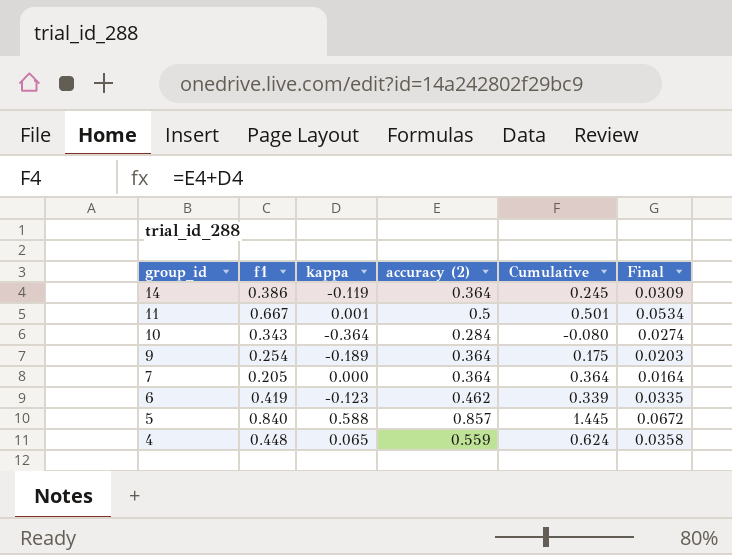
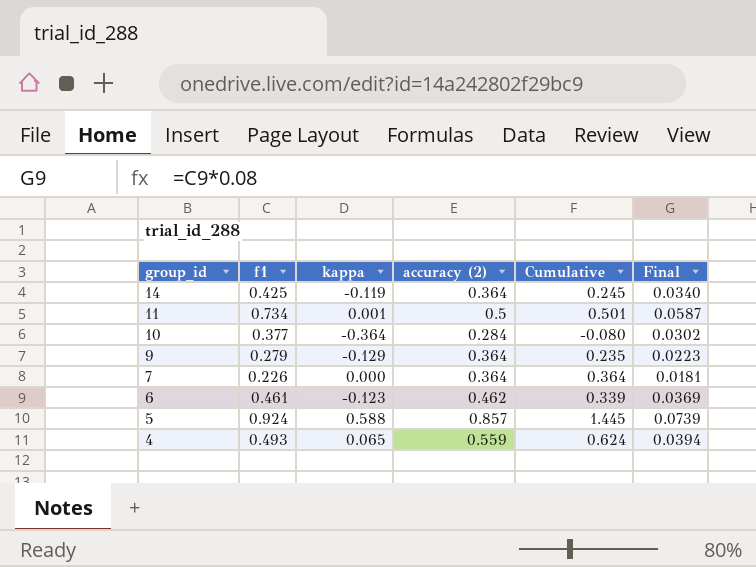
14 | f1: 0.386 -> 0.425
14 | Final: 0.0309 -> 0.0340
11 | f1: 0.667 -> 0.734
11 | Final: 0.0534 -> 0.0587
10 | f1: 0.343 -> 0.377
10 | Final: 0.0274 -> 0.0302
9 | f1: 0.254 -> 0.279
9 | kappa: -0.189 -> -0.129
9 | Cumulative: 0.175 -> 0.235
9 | Final: 0.0203 -> 0.0223
7 | f1: 0.205 -> 0.226
7 | Final: 0.0164 -> 0.0181
6 | f1: 0.419 -> 0.461
6 | Final: 0.0335 -> 0.0369
5 | f1: 0.840 -> 0.924
5 | Final: 0.0672 -> 0.0739
4 | f1: 0.448 -> 0.493
4 | Final: 0.0358 -> 0.0394

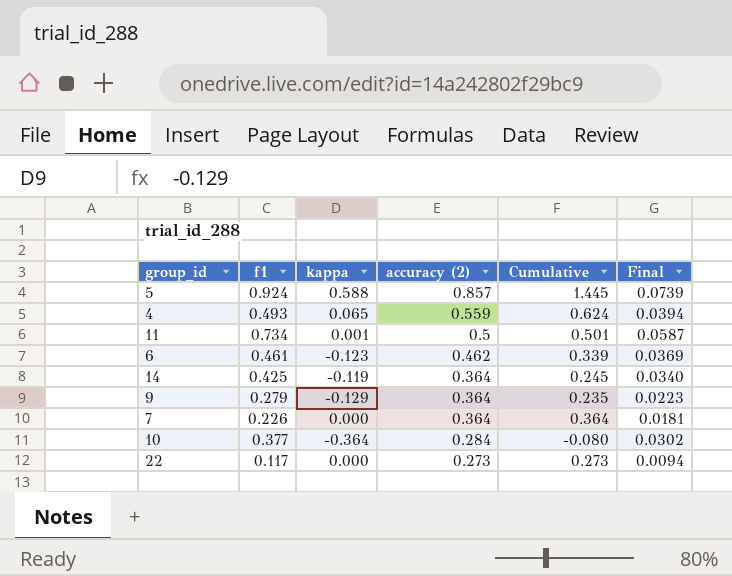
row order: group_id descending -> accuracy (2) descending
row 22: none -> 0.117 | 0.000 | 0.273 | 0.273 | 0.0094

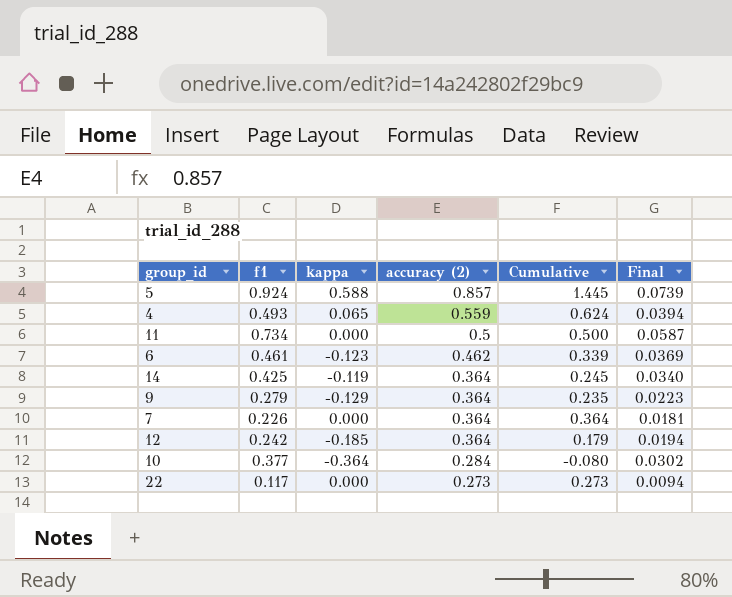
11 | kappa: 0.001 -> 0.000
11 | Cumulative: 0.501 -> 0.500
row 12: none -> 0.242 | -0.185 | 0.364 | 0.179 | 0.0194

